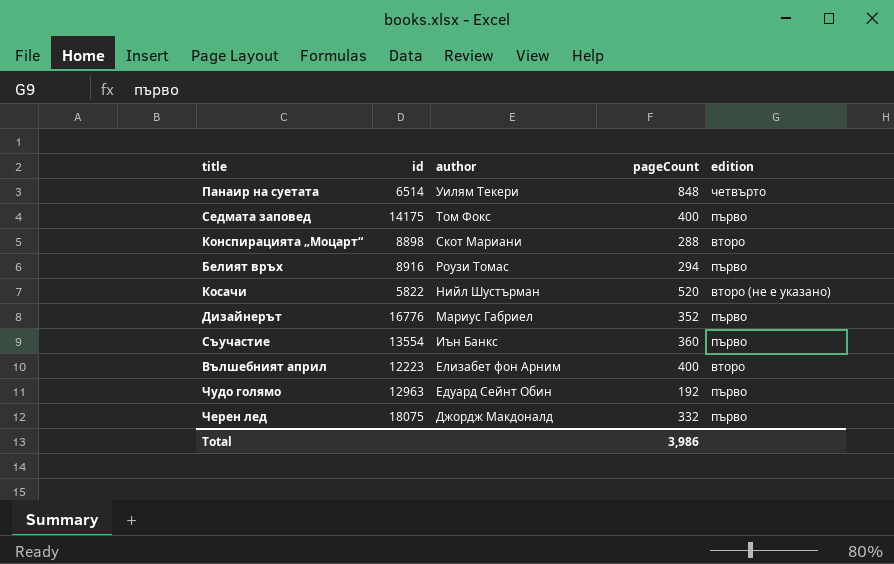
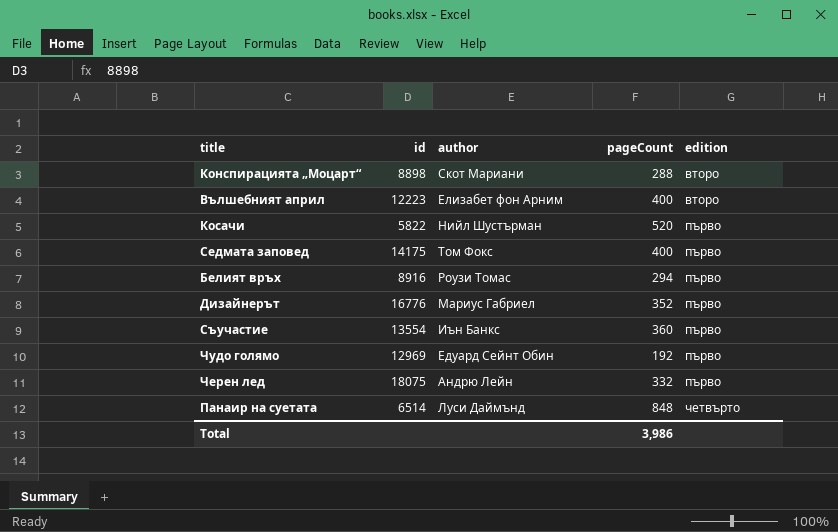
row order: author descending -> edition ascending
Косачи | edition: второ (не е указано) -> първо
Чудо голямо | id: 12963 -> 12969
Черен лед | author: Джордж Макдоналд -> Андрю Лейн
Панаир на суетата | author: Уилям Текери -> Луси Даймънд

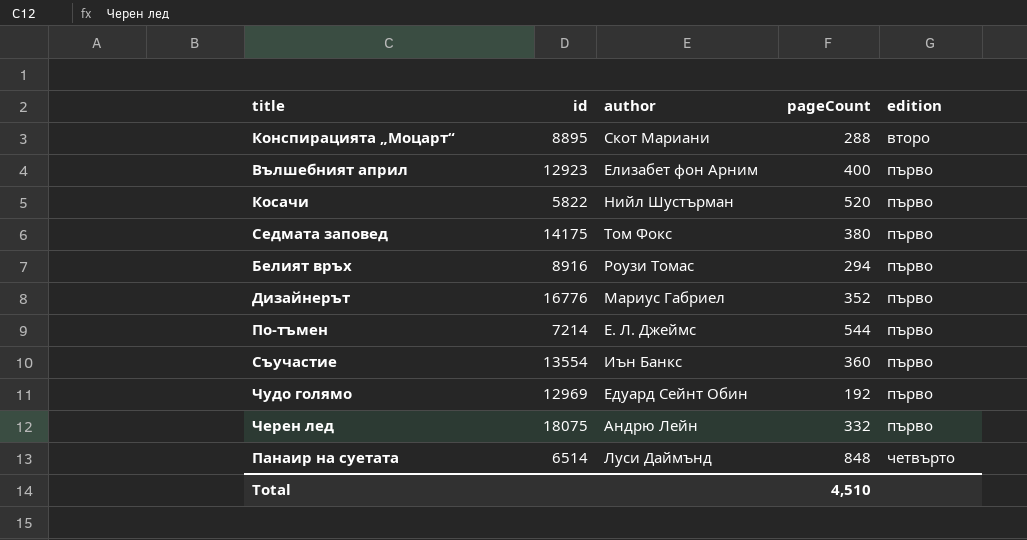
Конспирацията „Моцарт“ | id: 8898 -> 8895
Вълшебният април | id: 12223 -> 12923
Вълшебният април | edition: второ -> първо
Седмата заповед | pageCount: 400 -> 380
row По-тъмен: none -> 7214 | Е. Л. Джеймс | 544 | първо
Total | pageCount: 3,986 -> 4,510

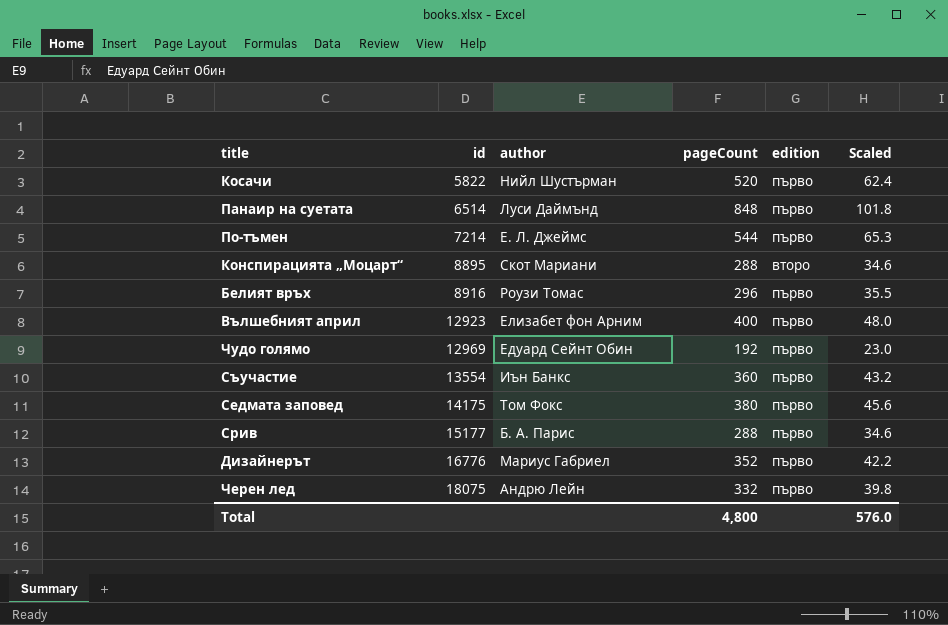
row order: edition ascending -> id ascending
column Scaled | formula: none -> [pageCount] * 0.12
Панаир на суетата | edition: четвърто -> първо
Белият връх | pageCount: 294 -> 296
row Срив: none -> 15177 | Б. А. Парис | 288 | първо | 34.6
Total | pageCount: 4,510 -> 4,800

